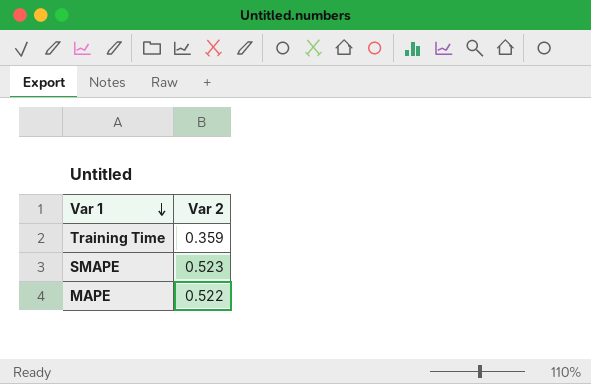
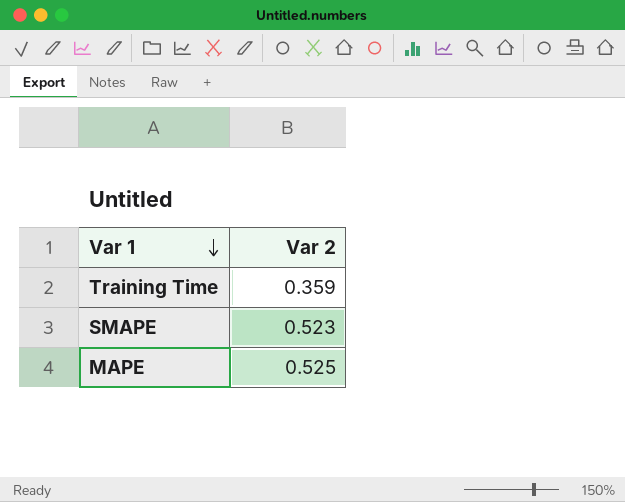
MAPE | Var 2: 0.522 -> 0.525

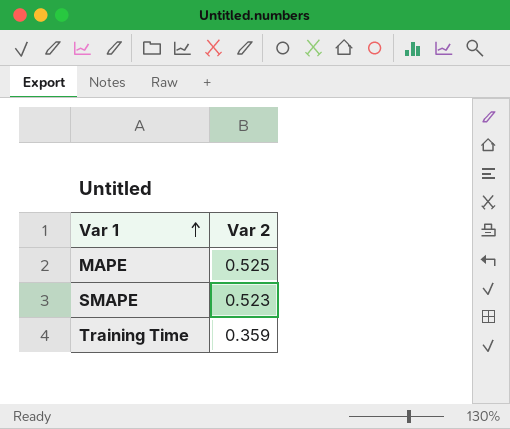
row order: Var 1 descending -> Var 1 ascending

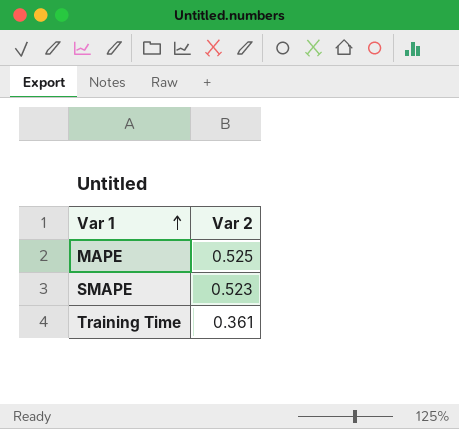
Training Time | Var 2: 0.359 -> 0.361

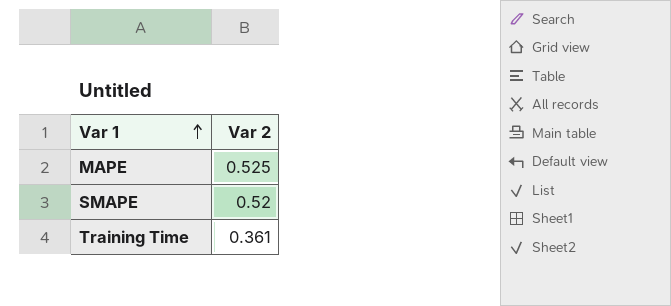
SMAPE | Var 2: 0.523 -> 0.52

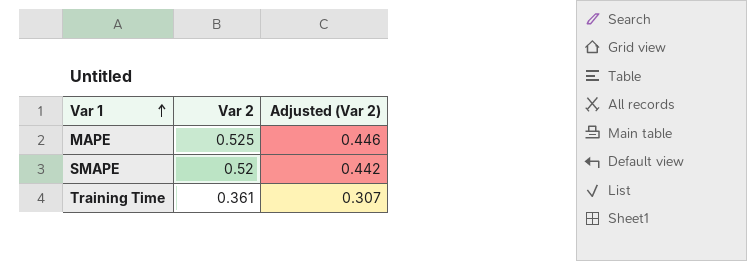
column Adjusted (Var 2) | formula: none -> [Var 2] * 0.85

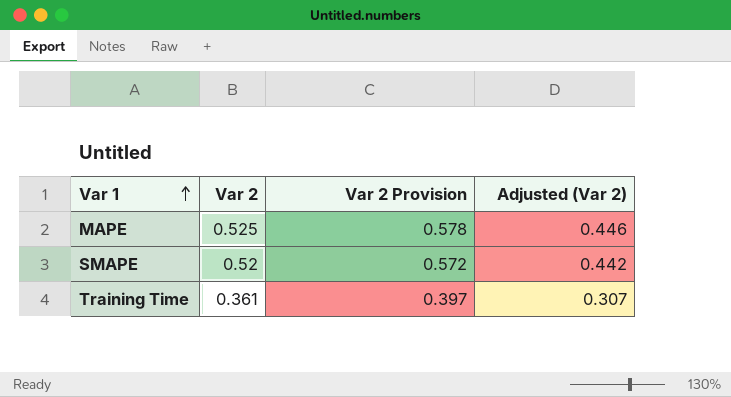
column Var 2 Provision | formula: none -> [Var 2] * 1.1

